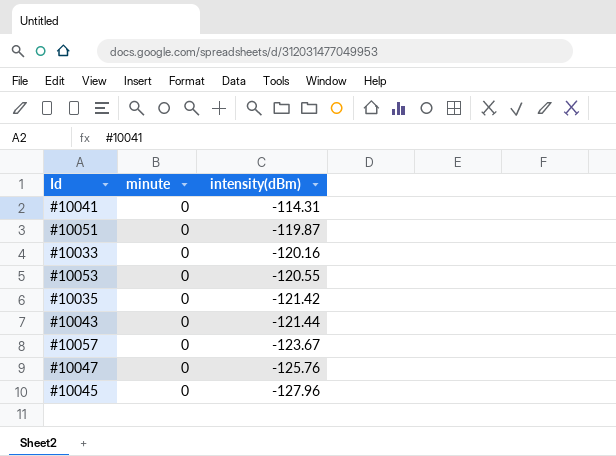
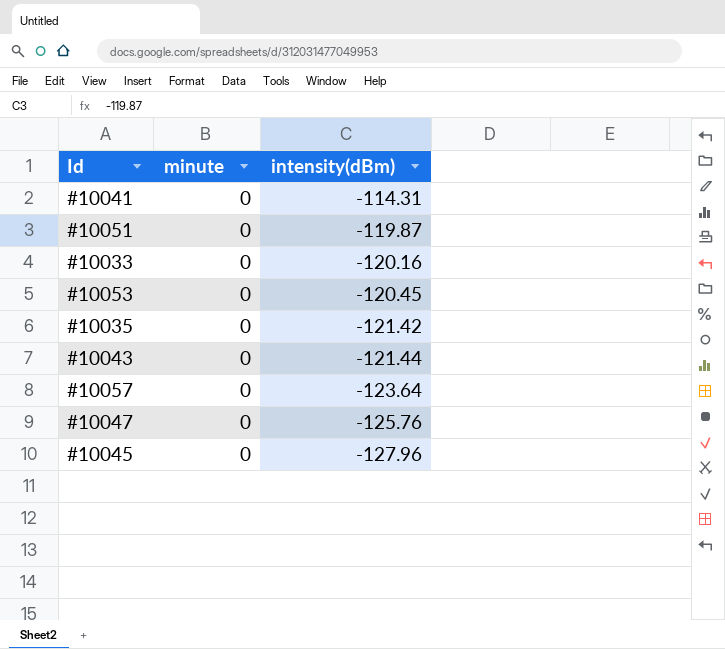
#10053 | intensity(dBm): -120.55 -> -120.45
#10057 | intensity(dBm): -123.67 -> -123.64

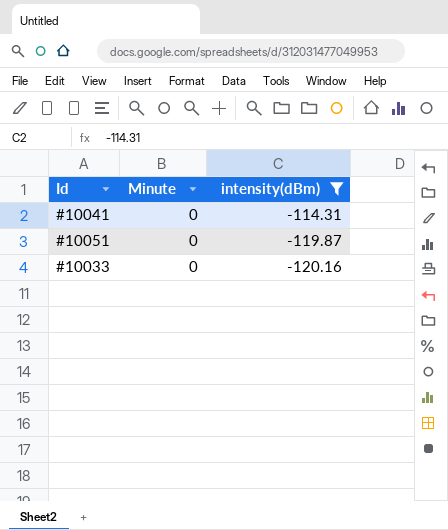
filter: none -> intensity(dBm) >= -120.16
column name: minute -> Minute

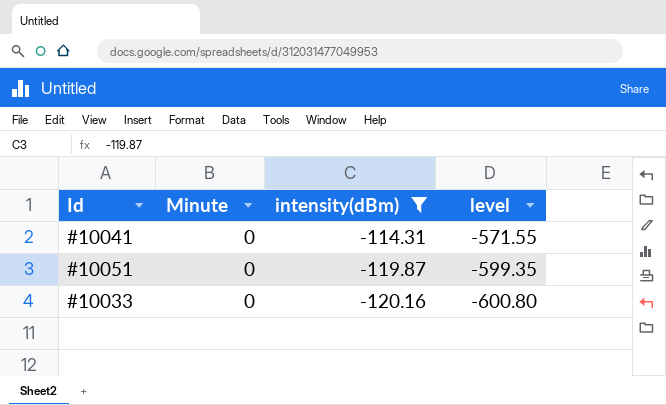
column level | formula: none -> [intensity(dBm)] * 5

